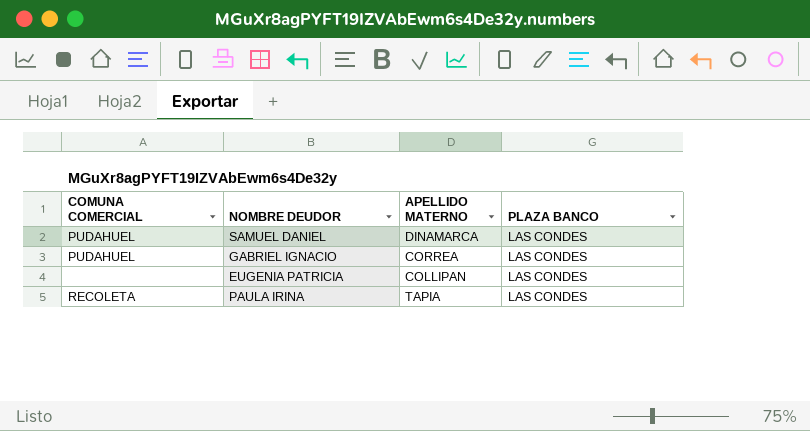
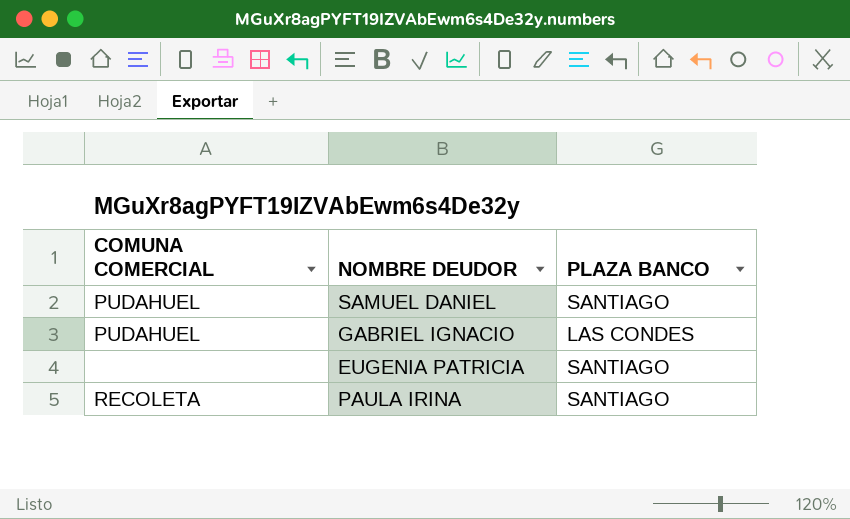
column APELLIDO MATERNO | position: 3 -> none
SAMUEL DANIEL | PLAZA BANCO: LAS CONDES -> SANTIAGO
EUGENIA PATRICIA | PLAZA BANCO: LAS CONDES -> SANTIAGO
PAULA IRINA | PLAZA BANCO: LAS CONDES -> SANTIAGO

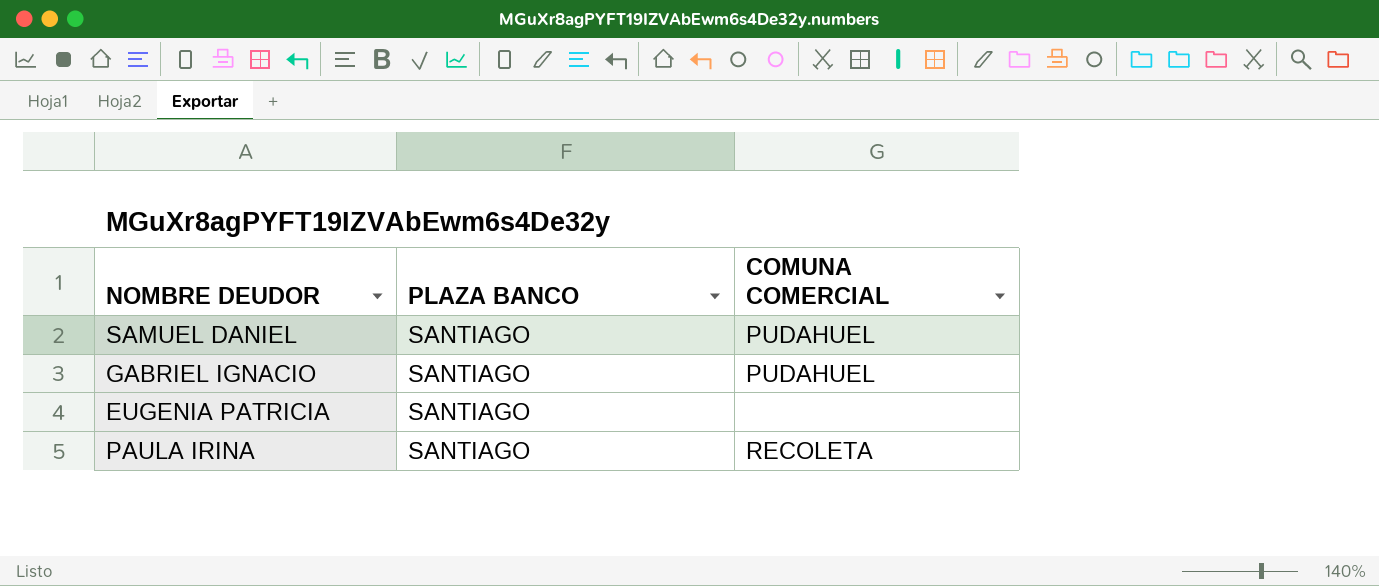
column COMUNA COMERCIAL | position: 1 -> 3
GABRIEL IGNACIO | PLAZA BANCO: LAS CONDES -> SANTIAGO

